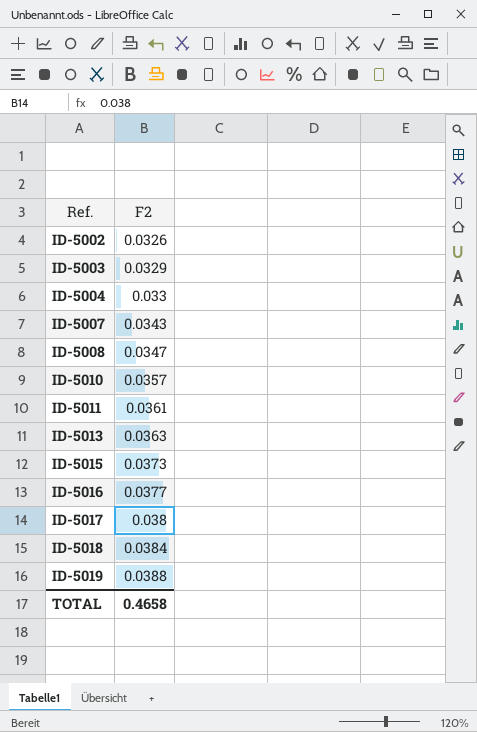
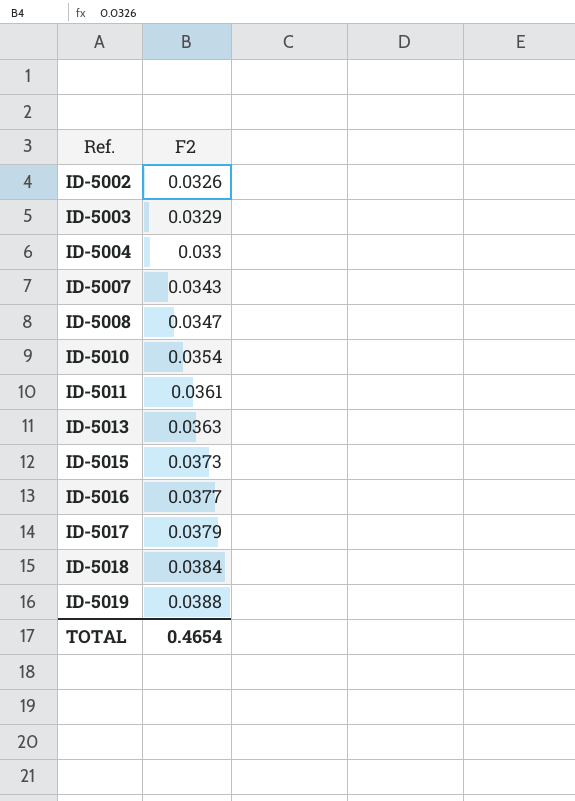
ID-5010 | F2: 0.0357 -> 0.0354
ID-5017 | F2: 0.038 -> 0.0379
TOTAL | F2: 0.4658 -> 0.4654

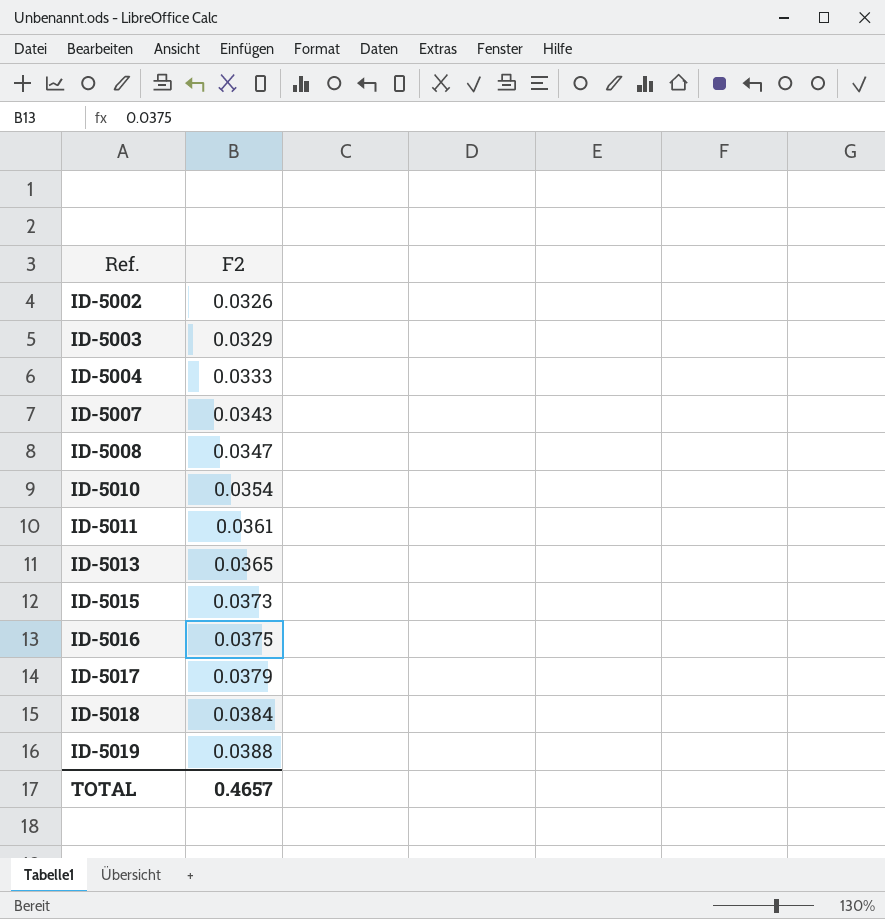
ID-5004 | F2: 0.033 -> 0.0333
ID-5013 | F2: 0.0363 -> 0.0365
ID-5016 | F2: 0.0377 -> 0.0375
TOTAL | F2: 0.4654 -> 0.4657

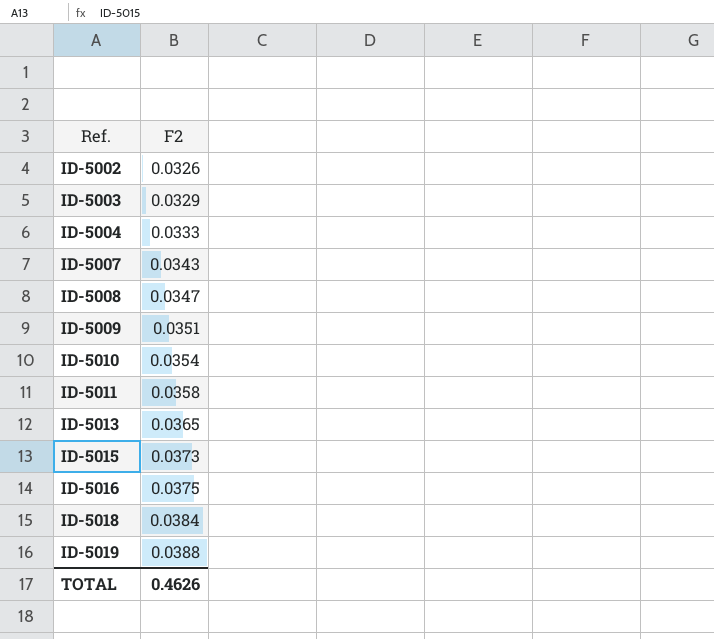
row ID-5017: 0.0379 -> none
row ID-5009: none -> 0.0351
ID-5011 | F2: 0.0361 -> 0.0358
TOTAL | F2: 0.4657 -> 0.4626

